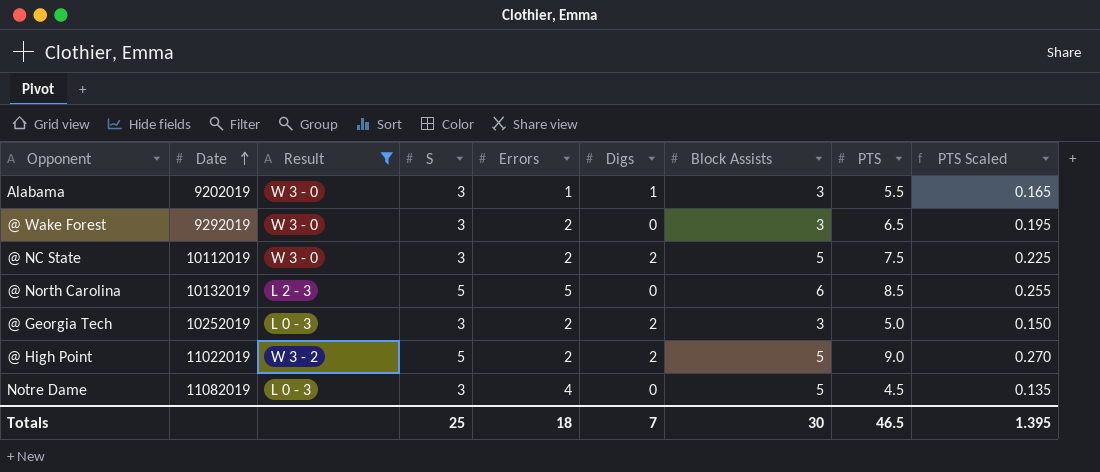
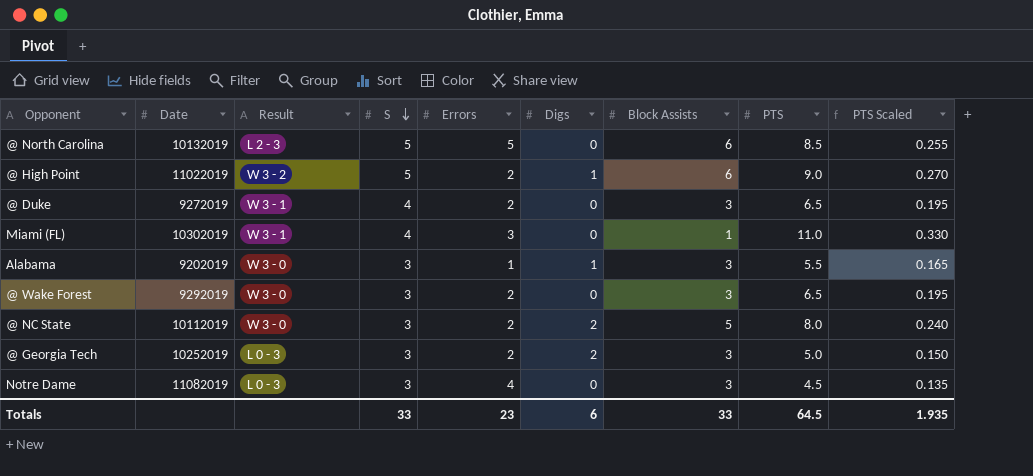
filter: Result != W 3 - 1 -> none
row order: Date ascending -> S descending
@ High Point | Digs: 2 -> 1
@ High Point | Block Assists: 5 -> 6
@ NC State | PTS: 7.5 -> 8.0
@ NC State | PTS Scaled: 0.225 -> 0.240
Notre Dame | Block Assists: 5 -> 3
Totals | S: 25 -> 33
Totals | Errors: 18 -> 23
Totals | Digs: 7 -> 6
Totals | Block Assists: 30 -> 33
Totals | PTS: 46.5 -> 64.5
Totals | PTS Scaled: 1.395 -> 1.935

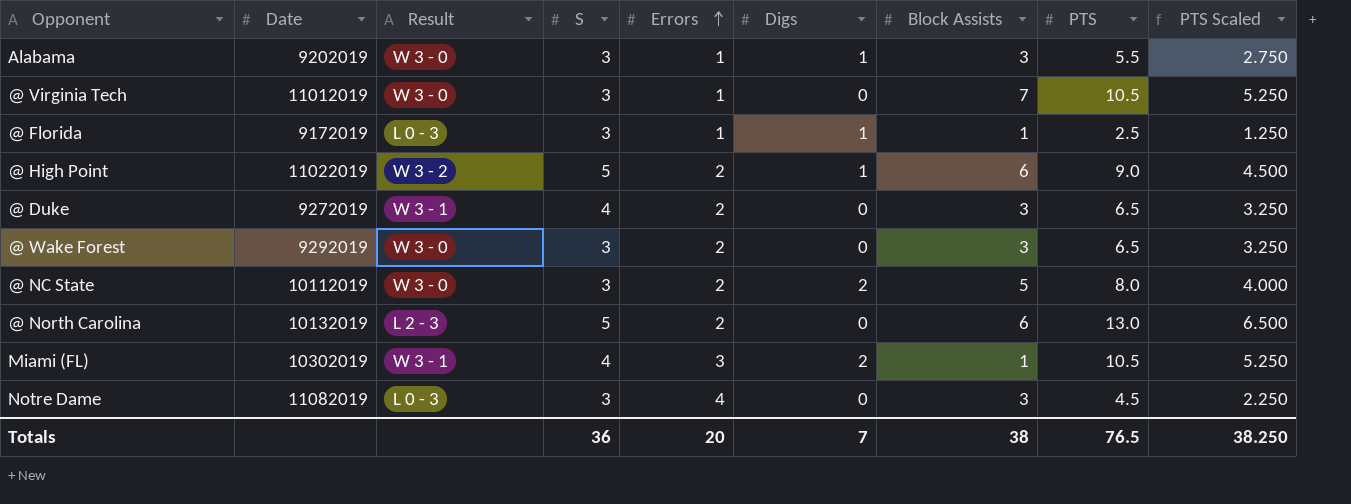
row order: S descending -> Errors ascending
column PTS Scaled | formula: [PTS] * 0.03 -> [PTS] * 0.5
row @ Georgia Tech: 10252019 | L 0 - 3 | 3 | 2 | 2 | 3 | 5.0 | 0.150 -> none
row @ Virginia Tech: none -> 11012019 | W 3 - 0 | 3 | 1 | 0 | 7 | 10.5 | 5.250
row @ Florida: none -> 9172019 | L 0 - 3 | 3 | 1 | 1 | 1 | 2.5 | 1.250
@ North Carolina | Errors: 5 -> 2
@ North Carolina | PTS: 8.5 -> 13.0
Miami (FL) | Digs: 0 -> 2
Miami (FL) | PTS: 11.0 -> 10.5
Totals | S: 33 -> 36
Totals | Errors: 23 -> 20
Totals | Digs: 6 -> 7
Totals | Block Assists: 33 -> 38
Totals | PTS: 64.5 -> 76.5
Totals | PTS Scaled: 1.935 -> 38.250

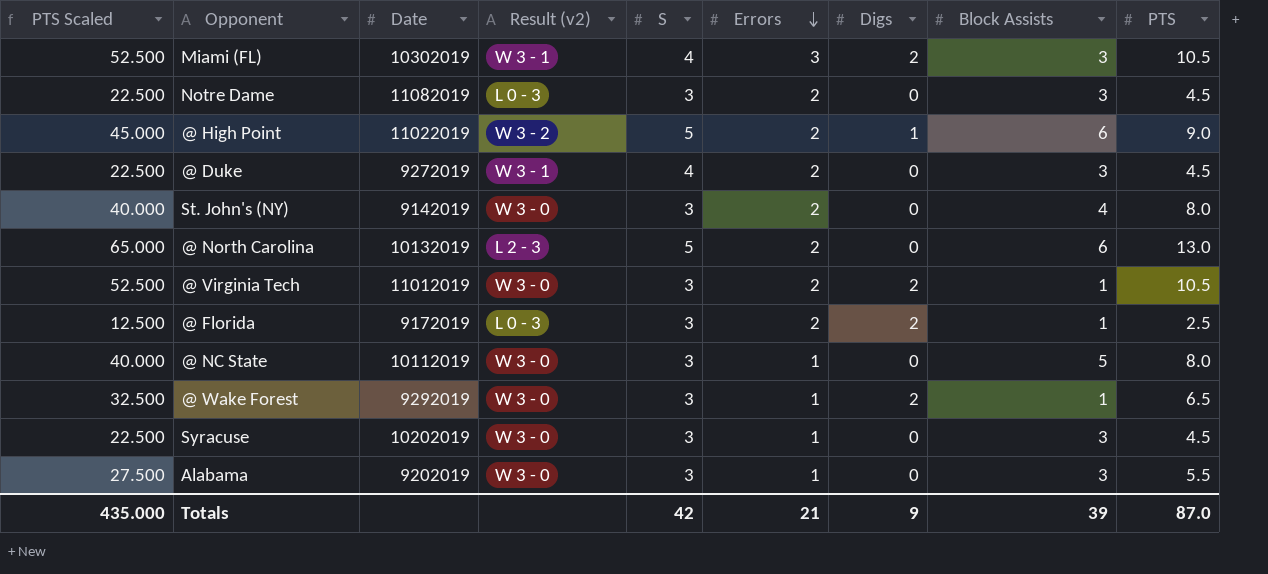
row order: Errors ascending -> Errors descending
column PTS Scaled | formula: [PTS] * 0.5 -> [PTS] * 5
column PTS Scaled | position: 9 -> 1
column name: Result -> Result (v2)
Miami (FL) | Block Assists: 1 -> 3
Notre Dame | Errors: 4 -> 2
@ Duke | PTS: 6.5 -> 4.5
row St. John's (NY): none -> 40.000 | 9142019 | W 3 - 0 | 3 | 2 | 0 | 4 | 8.0
@ Virginia Tech | Errors: 1 -> 2
@ Virginia Tech | Digs: 0 -> 2
@ Virginia Tech | Block Assists: 7 -> 1
@ Florida | Errors: 1 -> 2
@ Florida | Digs: 1 -> 2
@ NC State | Errors: 2 -> 1
@ NC State | Digs: 2 -> 0
@ Wake Forest | Errors: 2 -> 1
@ Wake Forest | Digs: 0 -> 2
@ Wake Forest | Block Assists: 3 -> 1
row Syracuse: none -> 22.500 | 10202019 | W 3 - 0 | 3 | 1 | 0 | 3 | 4.5
Alabama | Digs: 1 -> 0
Totals | PTS Scaled: 38.250 -> 435.000
Totals | S: 36 -> 42
Totals | Errors: 20 -> 21
Totals | Digs: 7 -> 9
Totals | Block Assists: 38 -> 39
Totals | PTS: 76.5 -> 87.0

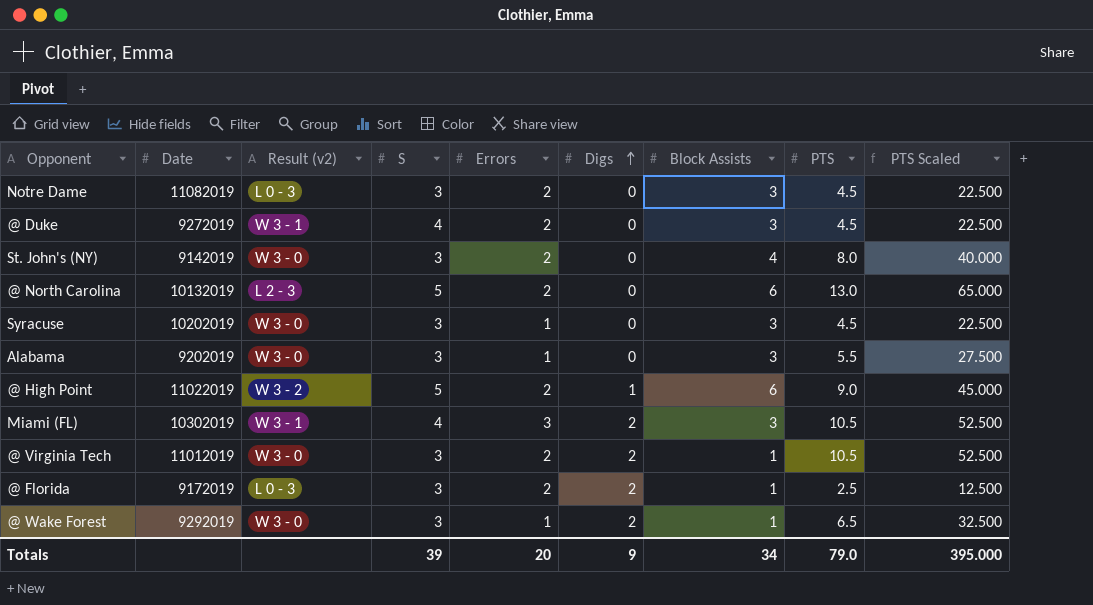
row order: Errors descending -> Digs ascending
column PTS Scaled | position: 1 -> 9
row @ NC State: 40.000 | 10112019 | W 3 - 0 | 3 | 1 | 0 | 5 | 8.0 -> none
Totals | S: 42 -> 39
Totals | Errors: 21 -> 20
Totals | Block Assists: 39 -> 34
Totals | PTS: 87.0 -> 79.0
Totals | PTS Scaled: 435.000 -> 395.000

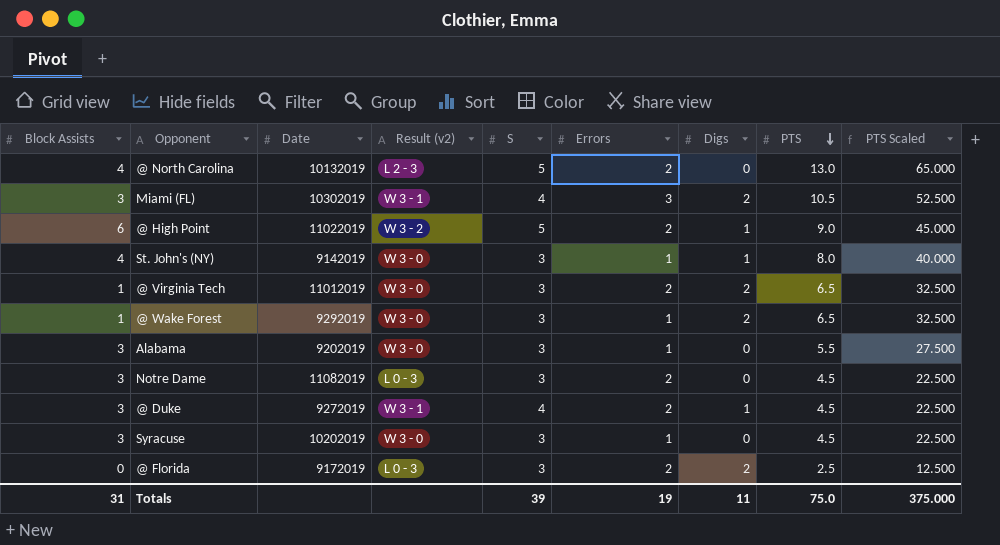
row order: Digs ascending -> PTS descending
column Block Assists | position: 7 -> 1
@ North Carolina | Block Assists: 6 -> 4
St. John's (NY) | Errors: 2 -> 1
St. John's (NY) | Digs: 0 -> 1
@ Virginia Tech | PTS: 10.5 -> 6.5
@ Virginia Tech | PTS Scaled: 52.500 -> 32.500
@ Duke | Digs: 0 -> 1
@ Florida | Block Assists: 1 -> 0
Totals | Block Assists: 34 -> 31
Totals | Errors: 20 -> 19
Totals | Digs: 9 -> 11
Totals | PTS: 79.0 -> 75.0
Totals | PTS Scaled: 395.000 -> 375.000

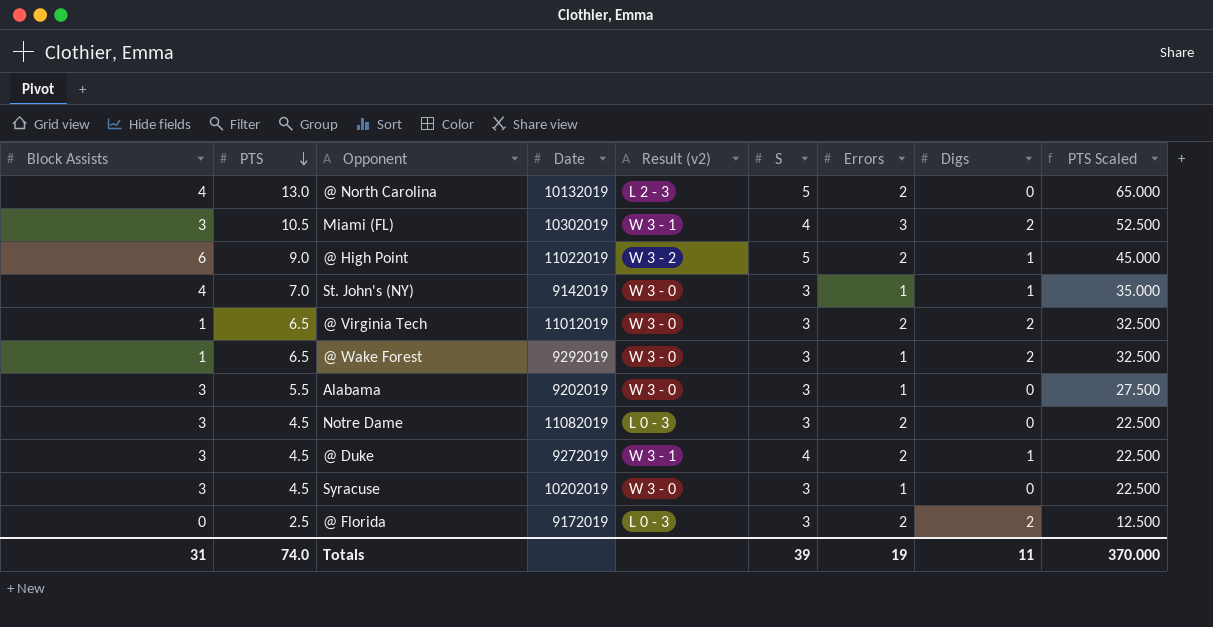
column PTS | position: 8 -> 2
St. John's (NY) | PTS: 8.0 -> 7.0
St. John's (NY) | PTS Scaled: 40.000 -> 35.000
Totals | PTS: 75.0 -> 74.0
Totals | PTS Scaled: 375.000 -> 370.000

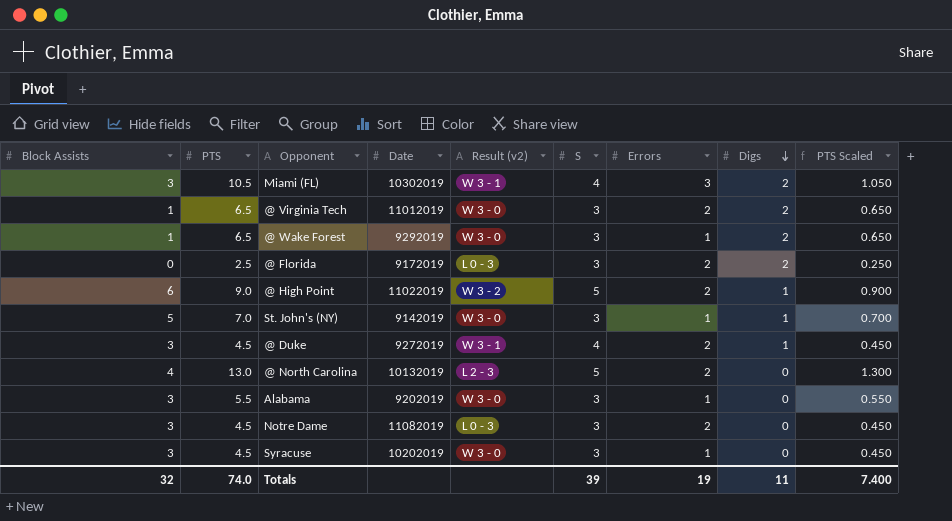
row order: PTS descending -> Digs descending
column PTS Scaled | formula: [PTS] * 5 -> [PTS] * 0.1
St. John's (NY) | Block Assists: 4 -> 5
Totals | Block Assists: 31 -> 32
Totals | PTS Scaled: 370.000 -> 7.400

